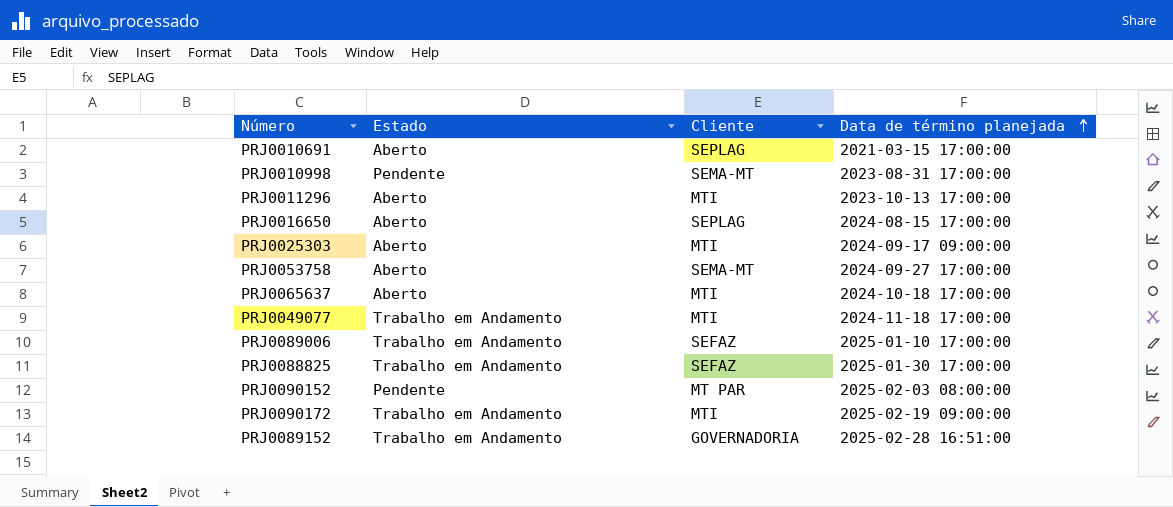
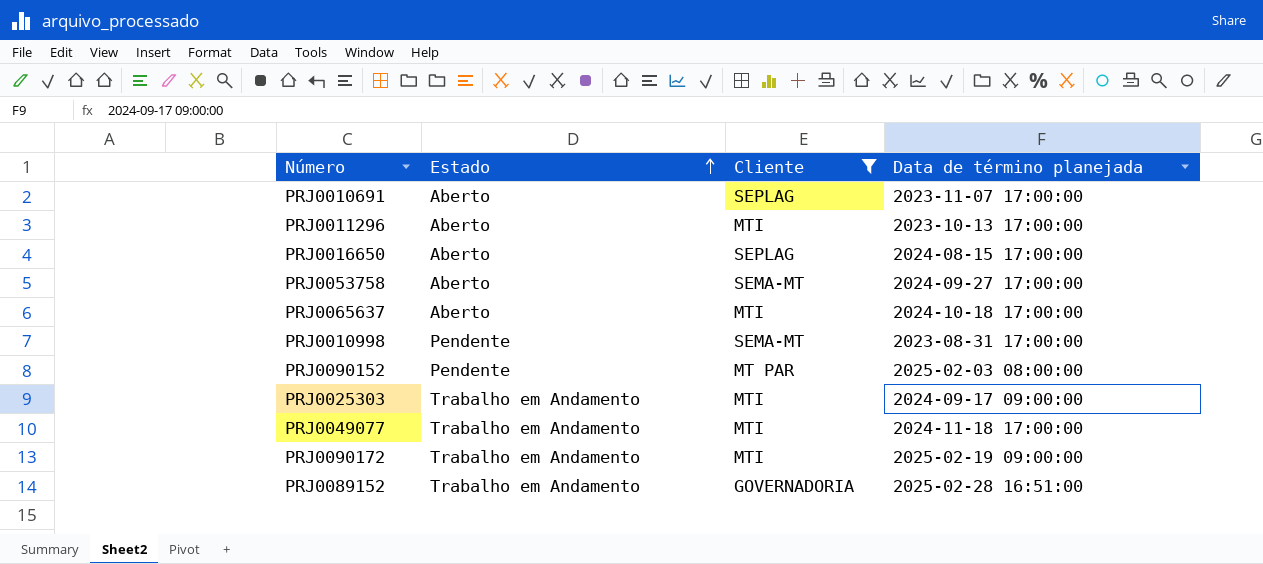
filter: none -> Cliente != SEFAZ
row order: Data de término planejada ascending -> Estado ascending
PRJ0010691 | Data de término planejada: 2021-03-15 17:00:00 -> 2023-11-07 17:00:00
PRJ0025303 | Estado: Aberto -> Trabalho em Andamento

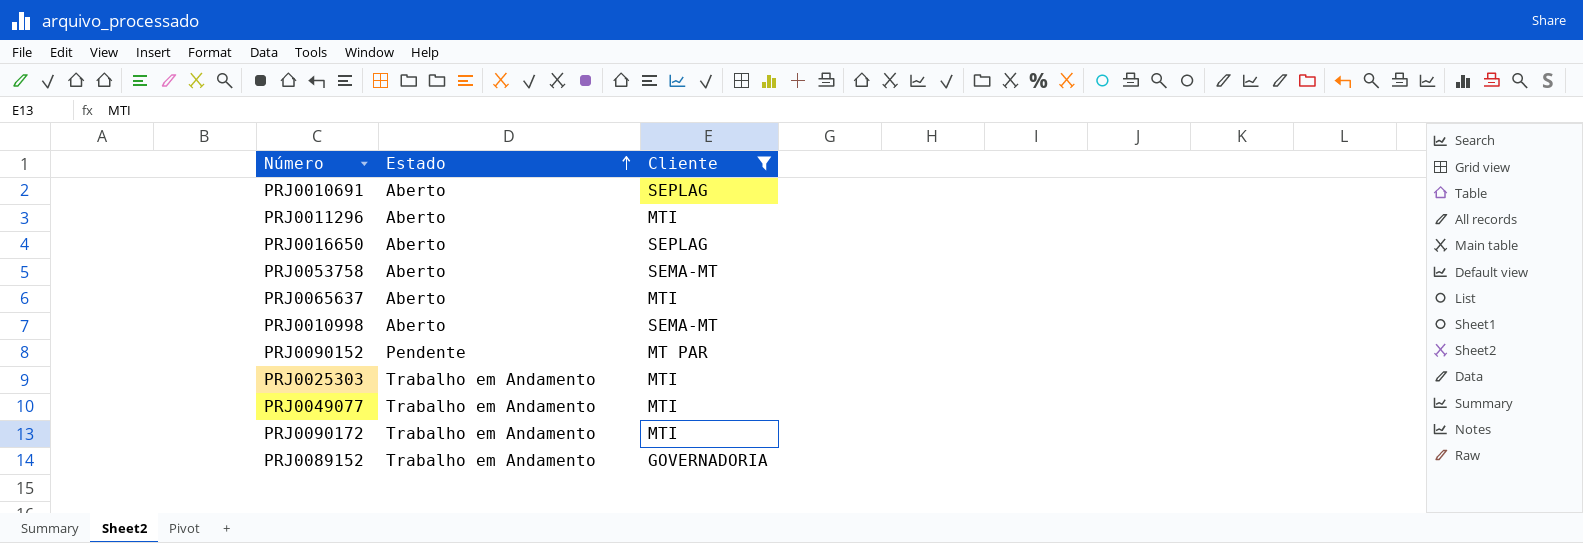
column Data de término planejada | position: 4 -> none
PRJ0010998 | Estado: Pendente -> Aberto

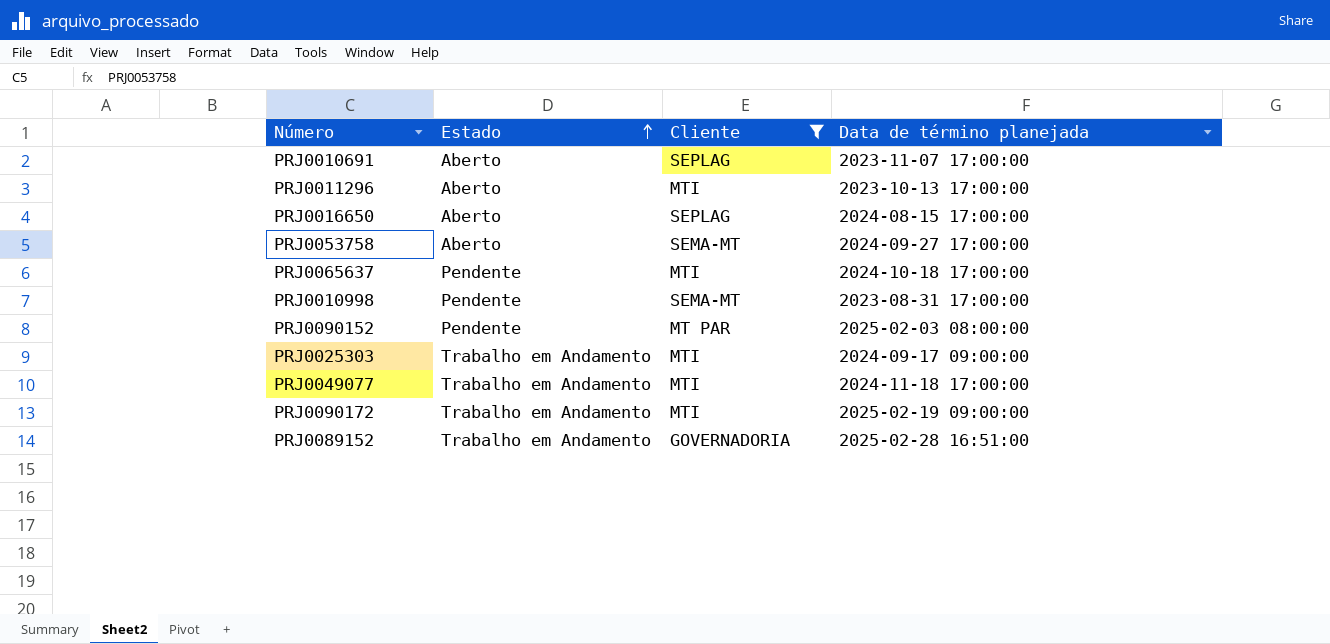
column Data de término planejada | position: none -> 4
PRJ0065637 | Estado: Aberto -> Pendente
PRJ0010998 | Estado: Aberto -> Pendente

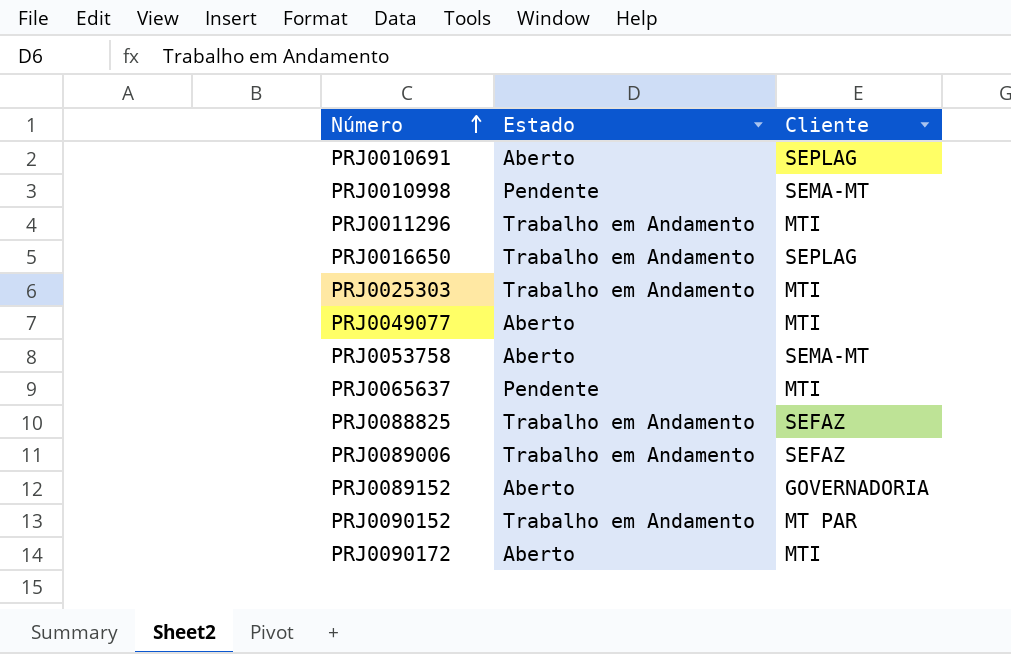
filter: Cliente != SEFAZ -> none
row order: Estado ascending -> Número ascending
column Data de término planejada | position: 4 -> none
PRJ0011296 | Estado: Aberto -> Trabalho em Andamento
PRJ0016650 | Estado: Aberto -> Trabalho em Andamento
PRJ0049077 | Estado: Trabalho em Andamento -> Aberto
PRJ0089152 | Estado: Trabalho em Andamento -> Aberto
PRJ0090152 | Estado: Pendente -> Trabalho em Andamento
PRJ0090172 | Estado: Trabalho em Andamento -> Aberto

